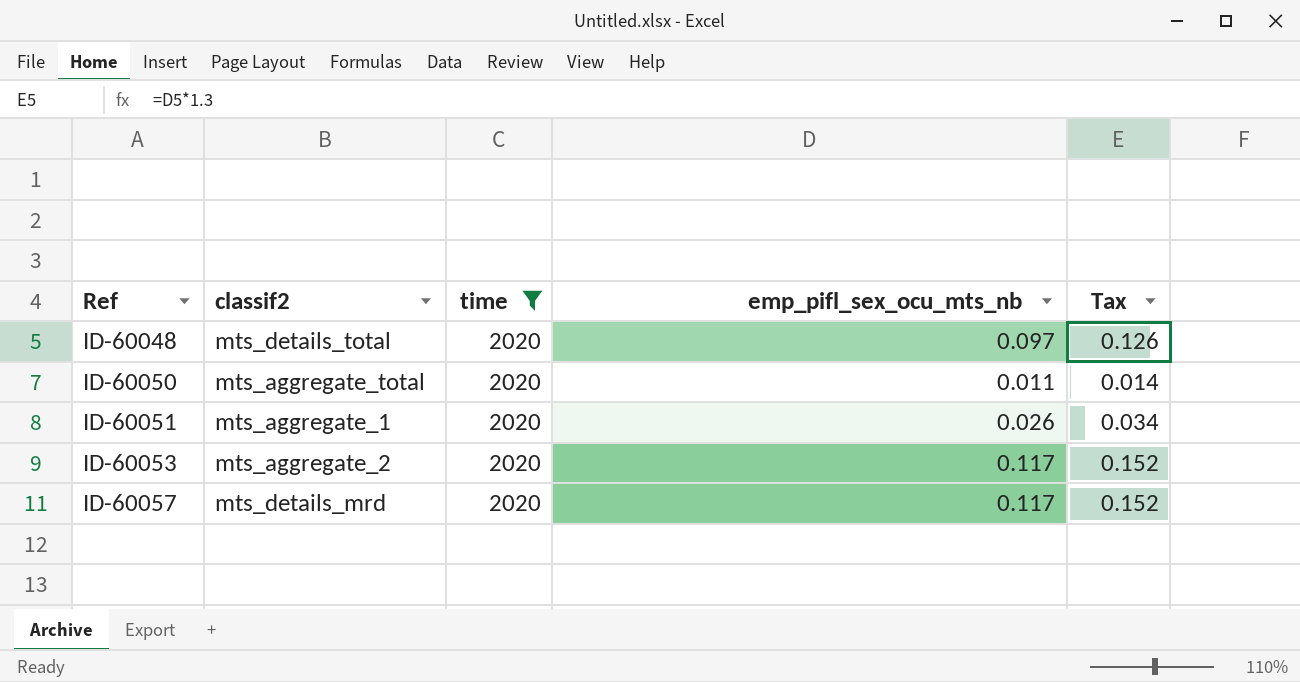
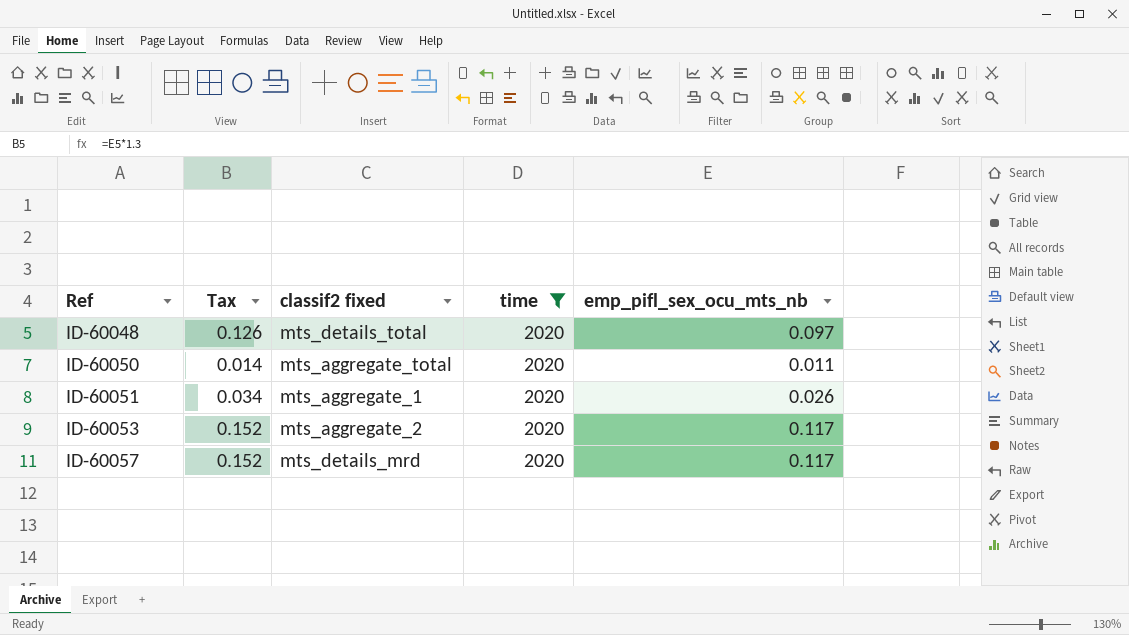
column Tax | position: 5 -> 2
column name: classif2 -> classif2 fixed

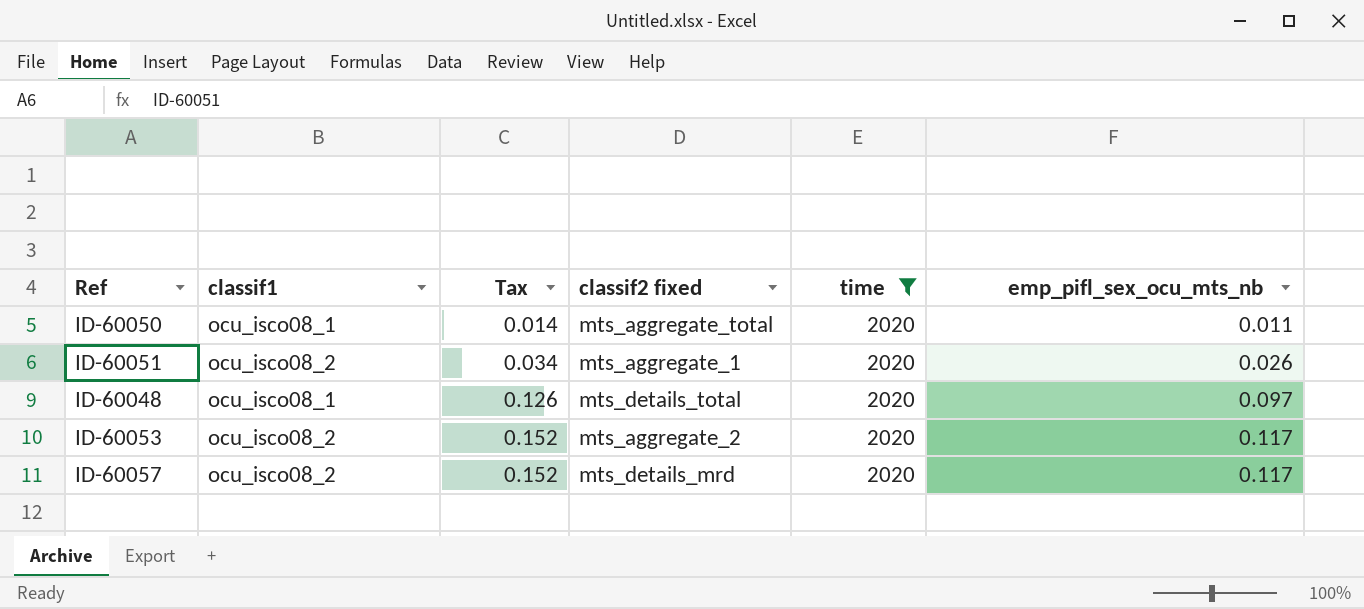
row order: Ref ascending -> Tax ascending
column classif1 | position: none -> 2

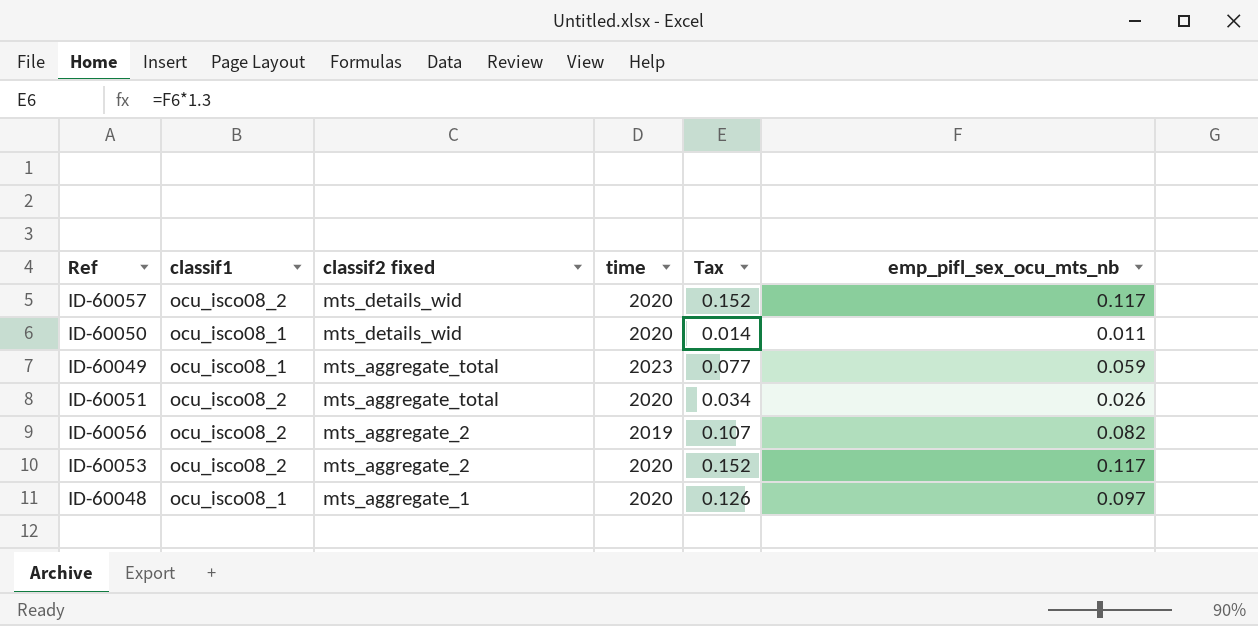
filter: time = 2020 -> none
row order: Tax ascending -> classif2 fixed descending
column Tax | position: 3 -> 5
ID-60057 | classif2 fixed: mts_details_mrd -> mts_details_wid
ID-60050 | classif2 fixed: mts_aggregate_total -> mts_details_wid
ID-60051 | classif2 fixed: mts_aggregate_1 -> mts_aggregate_total
ID-60048 | classif2 fixed: mts_details_total -> mts_aggregate_1

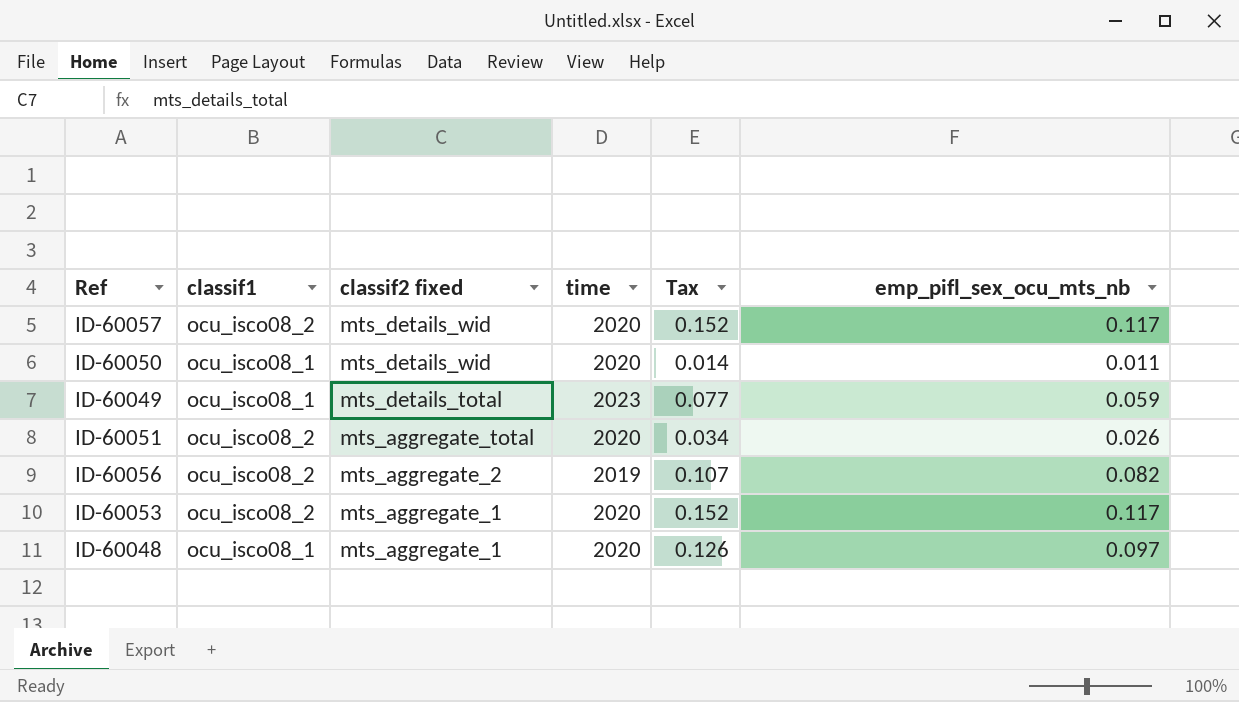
ID-60049 | classif2 fixed: mts_aggregate_total -> mts_details_total
ID-60053 | classif2 fixed: mts_aggregate_2 -> mts_aggregate_1

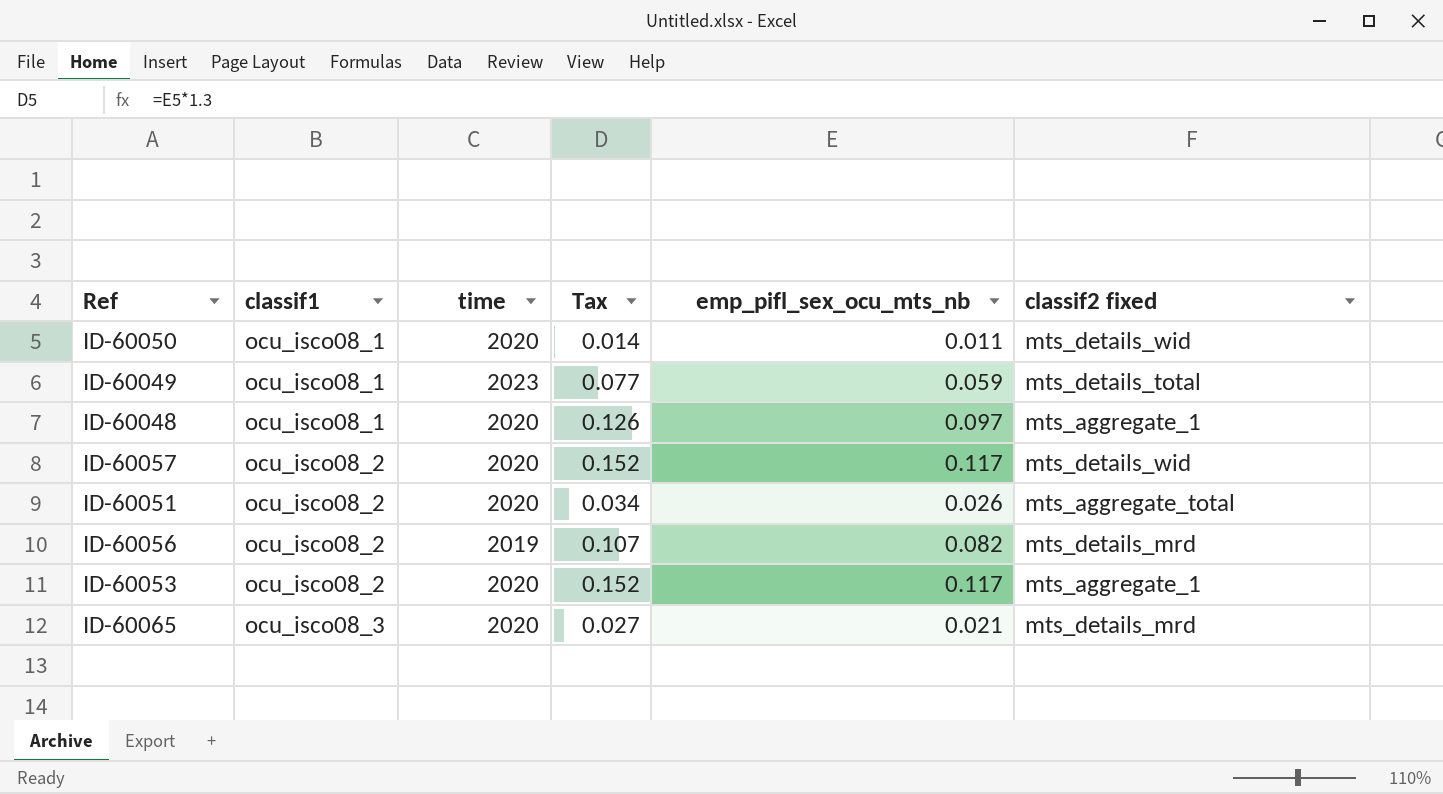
row order: classif2 fixed descending -> classif1 ascending
column classif2 fixed | position: 3 -> 6
ID-60056 | classif2 fixed: mts_aggregate_2 -> mts_details_mrd
row ID-60065: none -> ocu_isco08_3 | 2020 | 0.027 | 0.021 | mts_details_mrd

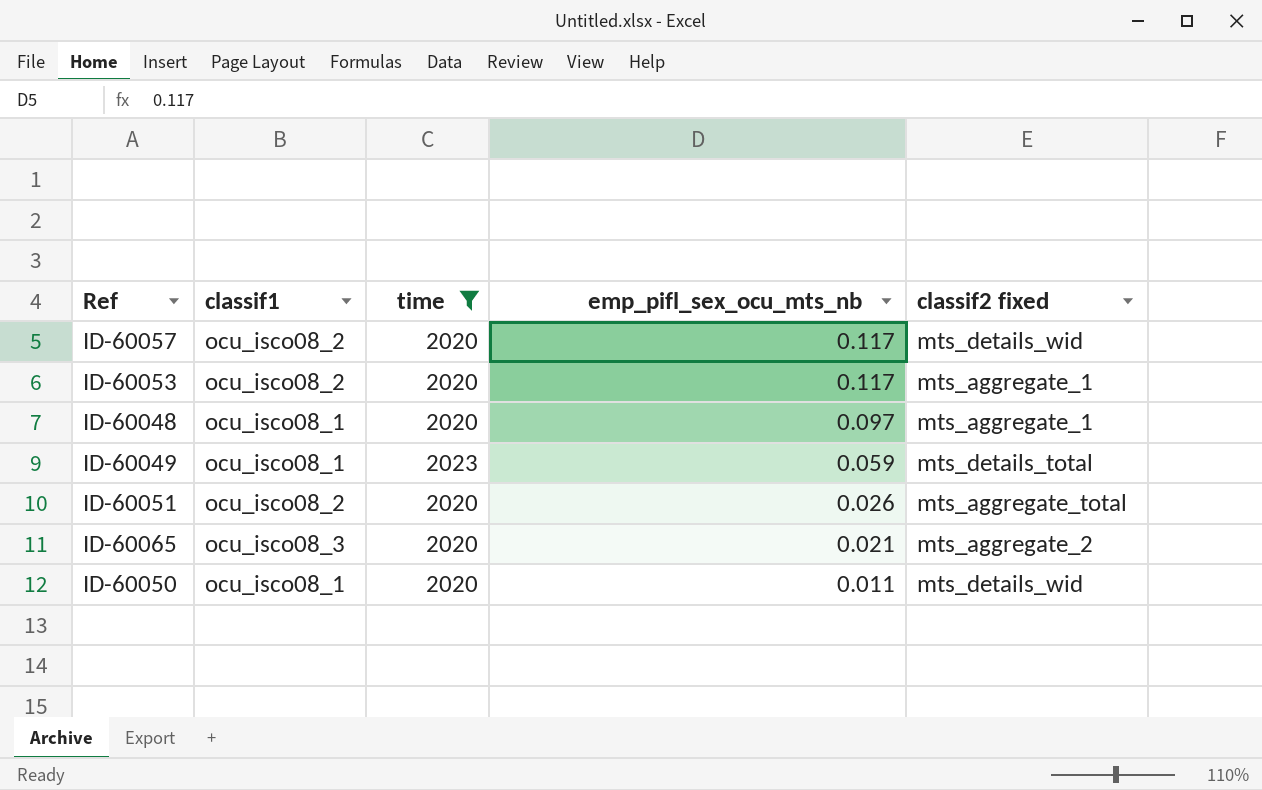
filter: none -> time != 2019
row order: classif1 ascending -> emp_pifl_sex_ocu_mts_nb descending
column Tax | formula: [emp_pifl_sex_ocu_mts_nb] * 1.3 -> none
ID-60065 | classif2 fixed: mts_details_mrd -> mts_aggregate_2

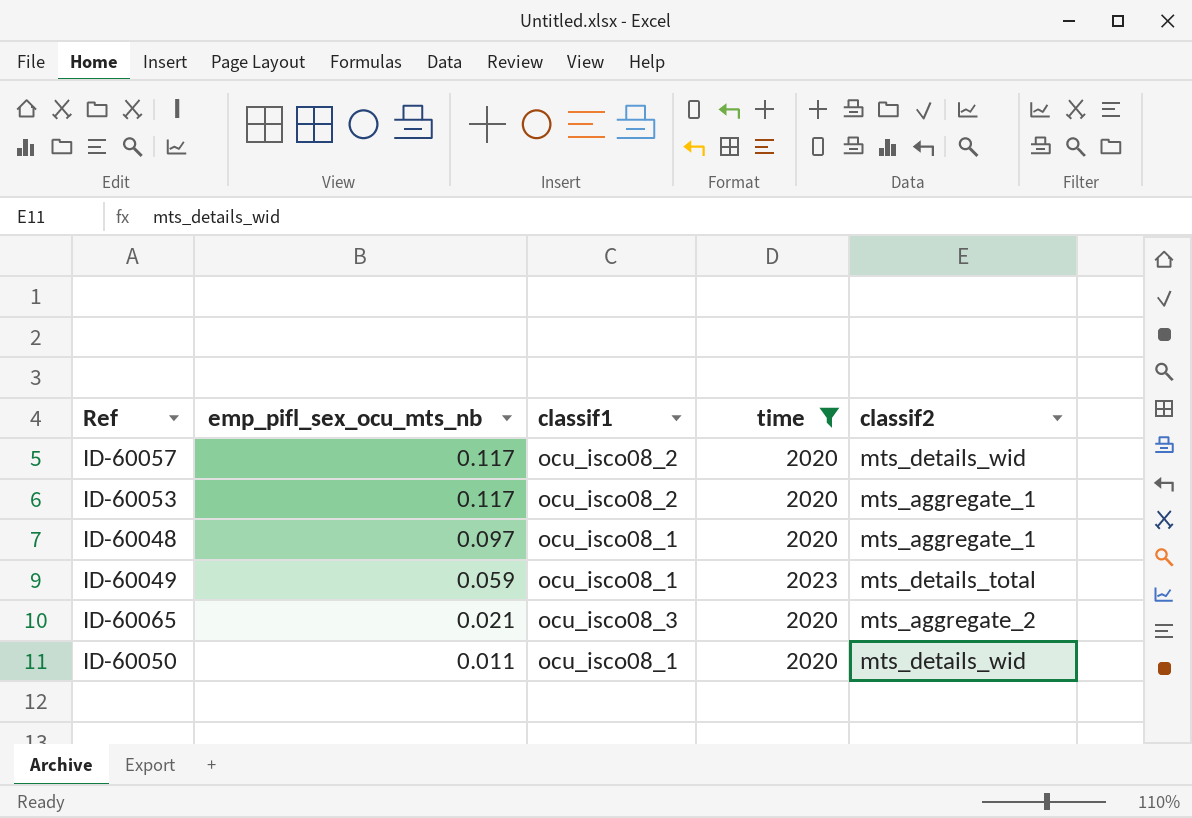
column emp_pifl_sex_ocu_mts_nb | position: 4 -> 2
column name: classif2 fixed -> classif2
row ID-60051: ocu_isco08_2 | 2020 | 0.026 | mts_aggregate_total -> none

